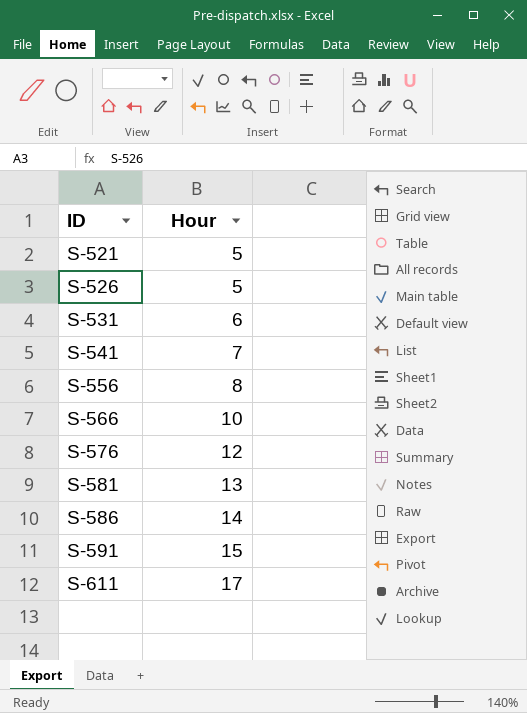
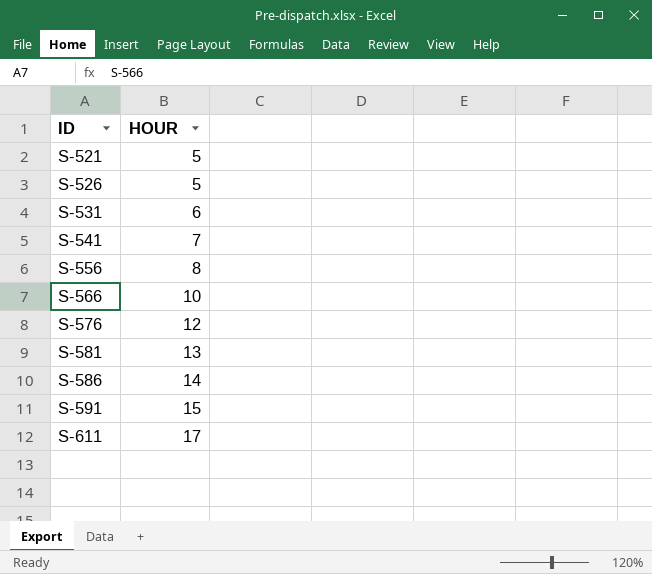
column name: Hour -> HOUR

